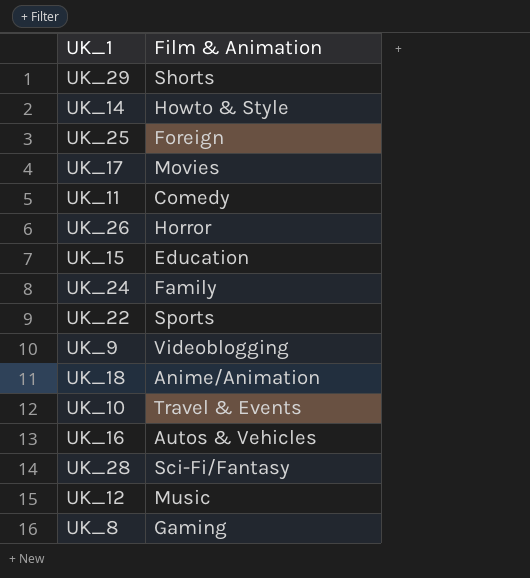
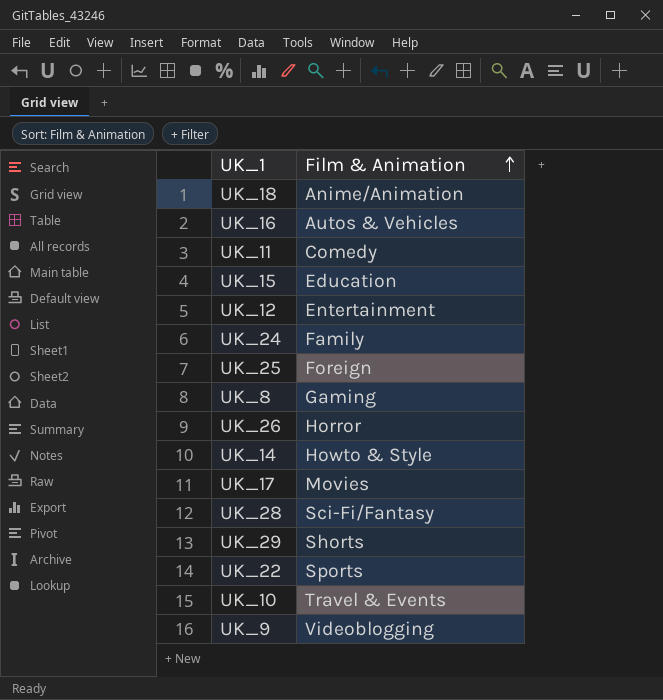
row order: none -> Film & Animation ascending
UK_12 | Film & Animation: Music -> Entertainment

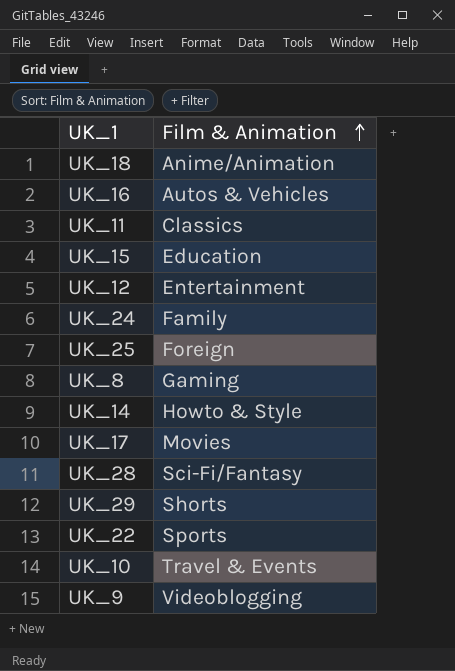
row UK_26: Horror -> none
UK_11 | Film & Animation: Comedy -> Classics

